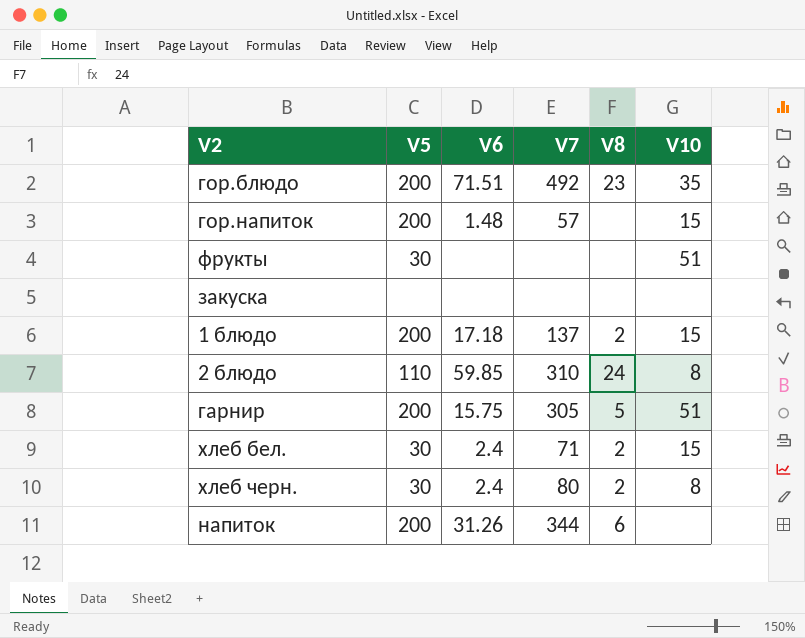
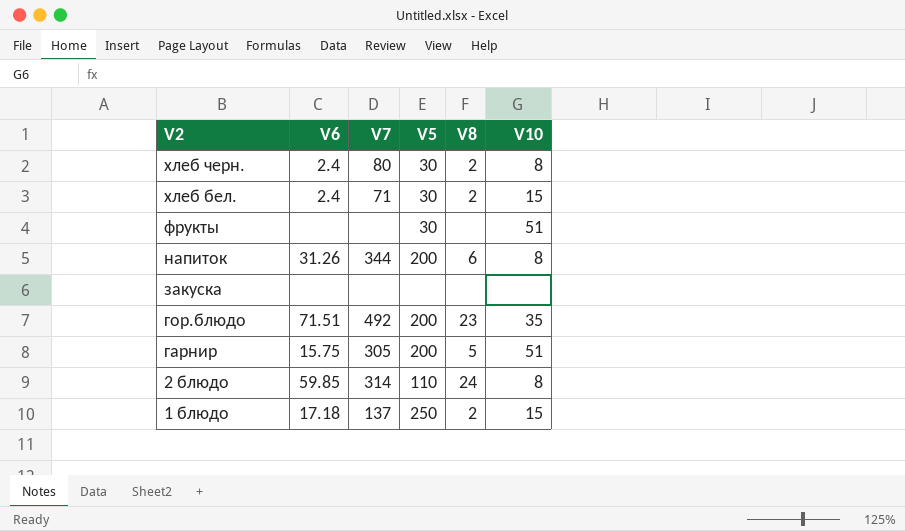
row order: none -> V2 descending
column V5 | position: 2 -> 4
row гор.напиток: 200 | 1.48 | 57 | none | 15 -> none
напиток | V10: none -> 8
2 блюдо | V7: 310 -> 314
1 блюдо | V5: 200 -> 250

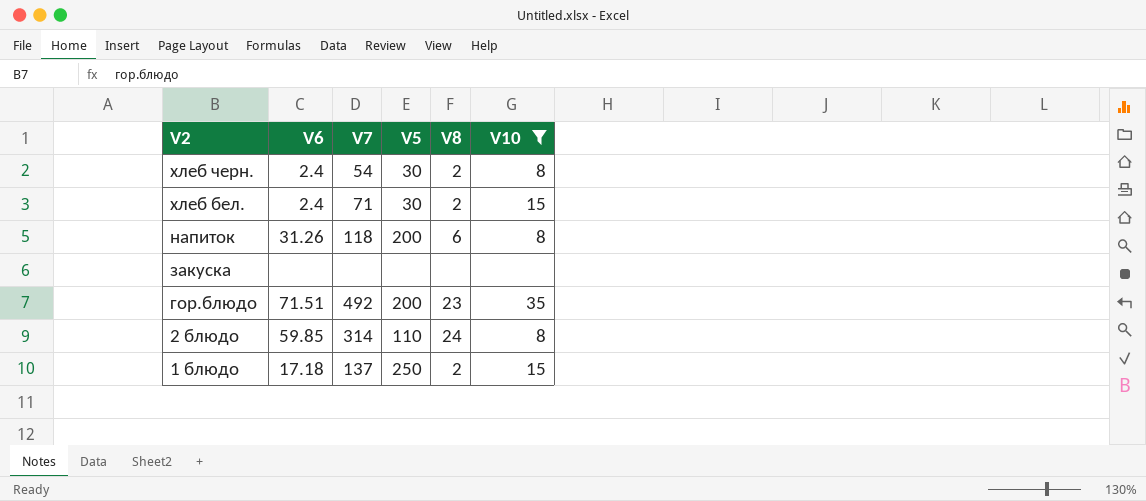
filter: none -> V10 != 51
хлеб черн. | V7: 80 -> 54
напиток | V7: 344 -> 118

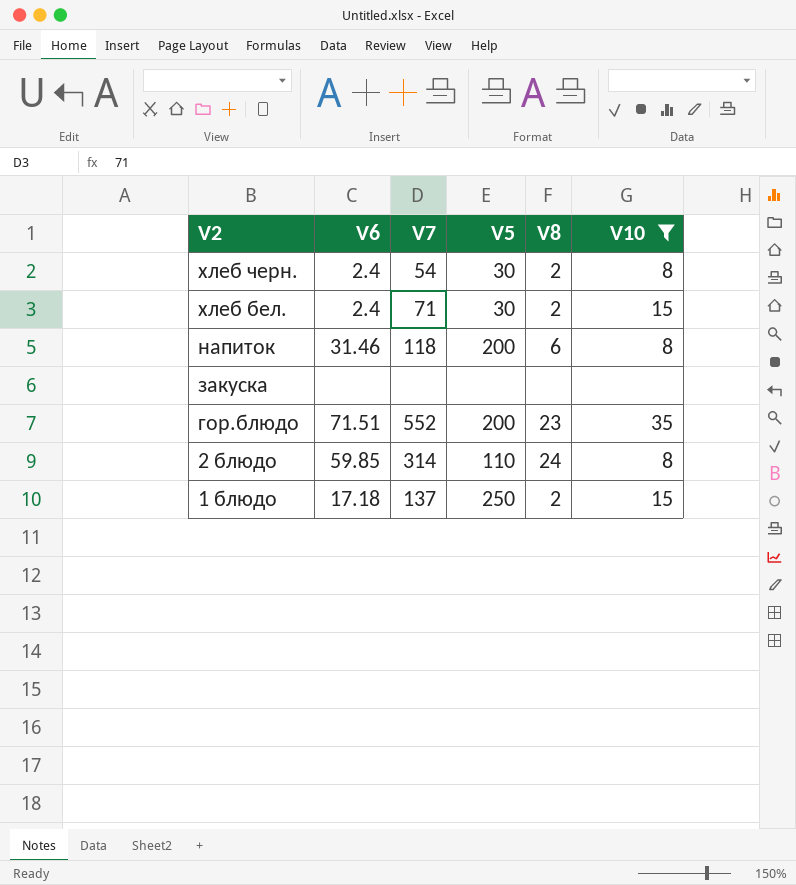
напиток | V6: 31.26 -> 31.46
гор.блюдо | V7: 492 -> 552

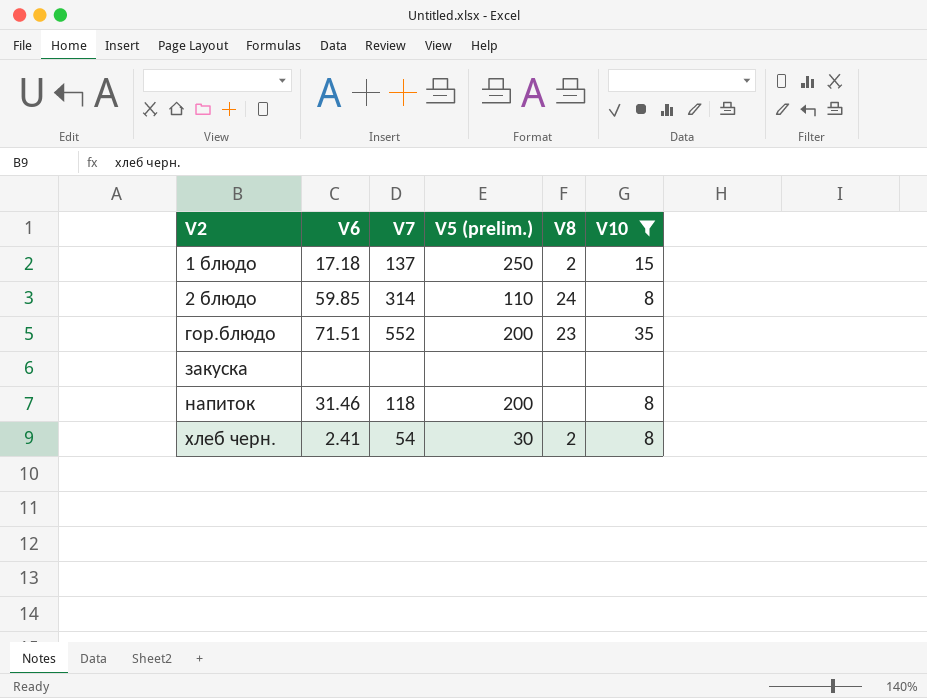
row order: V2 descending -> V2 ascending
column name: V5 -> V5 (prelim.)
row хлеб бел.: 2.4 | 71 | 30 | 2 | 15 -> none
напиток | V8: 6 -> none
хлеб черн. | V6: 2.4 -> 2.41

